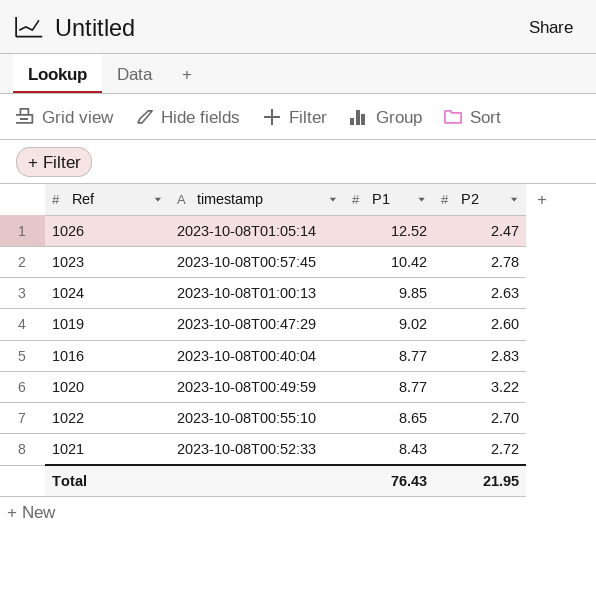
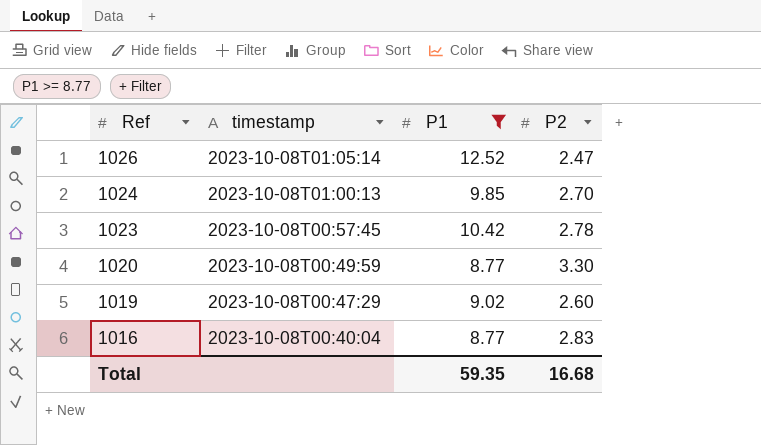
filter: none -> P1 >= 8.77
row order: P1 descending -> Ref descending
1024 | P2: 2.63 -> 2.70
1020 | P2: 3.22 -> 3.30
Total | P1: 76.43 -> 59.35
Total | P2: 21.95 -> 16.68

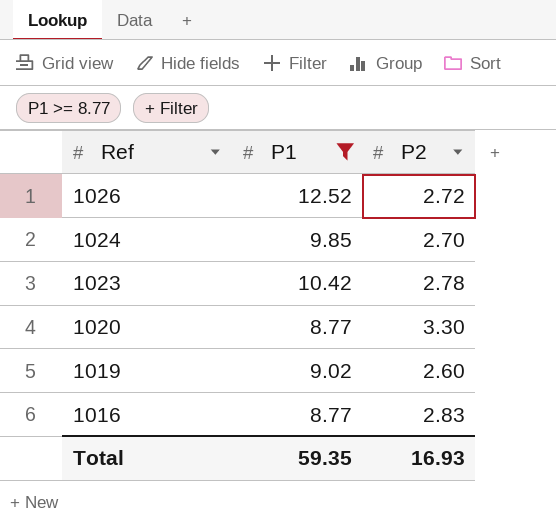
column timestamp | position: 2 -> none
1026 | P2: 2.47 -> 2.72
Total | P2: 16.68 -> 16.93

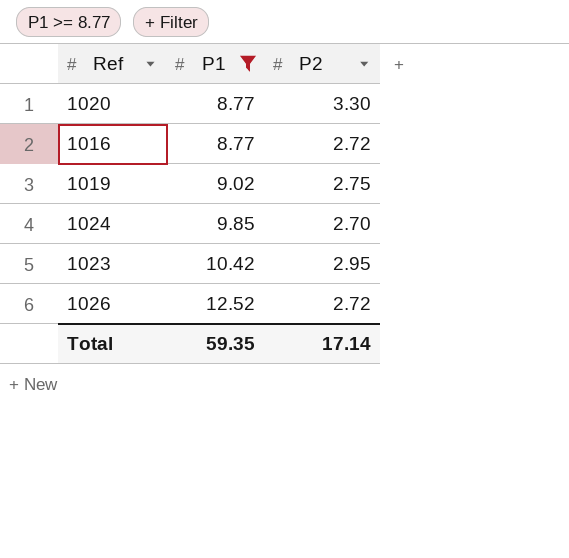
row order: Ref descending -> P1 ascending
1016 | P2: 2.83 -> 2.72
1019 | P2: 2.60 -> 2.75
1023 | P2: 2.78 -> 2.95
Total | P2: 16.93 -> 17.14

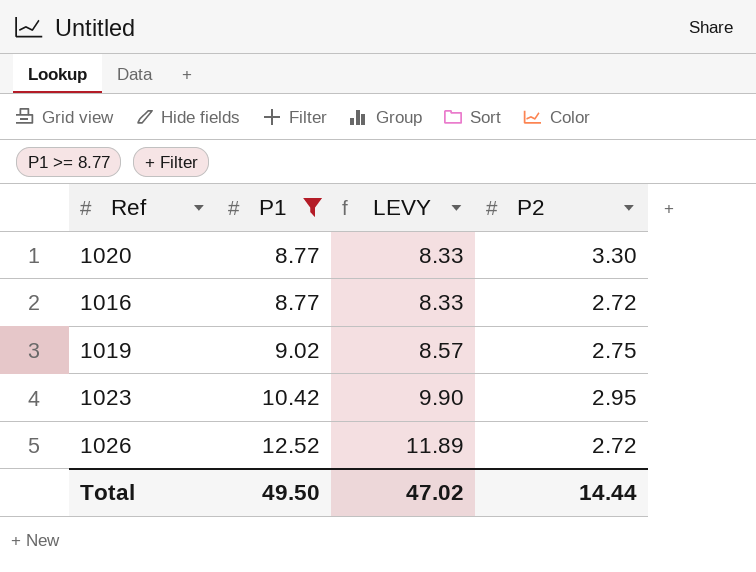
column LEVY | formula: none -> [P1] * 0.95
row 1024: 9.85 | 2.70 -> none
Total | P1: 59.35 -> 49.50
Total | P2: 17.14 -> 14.44

